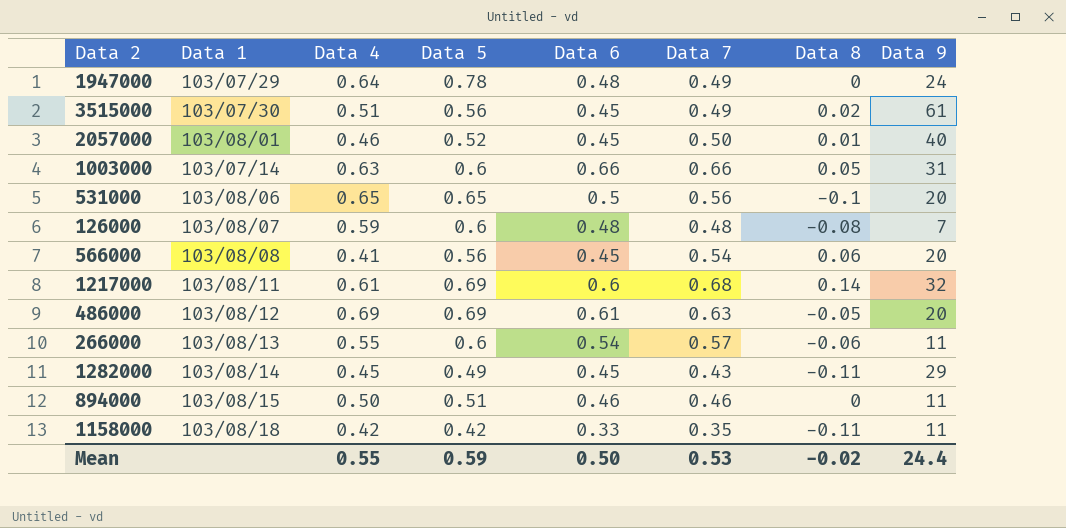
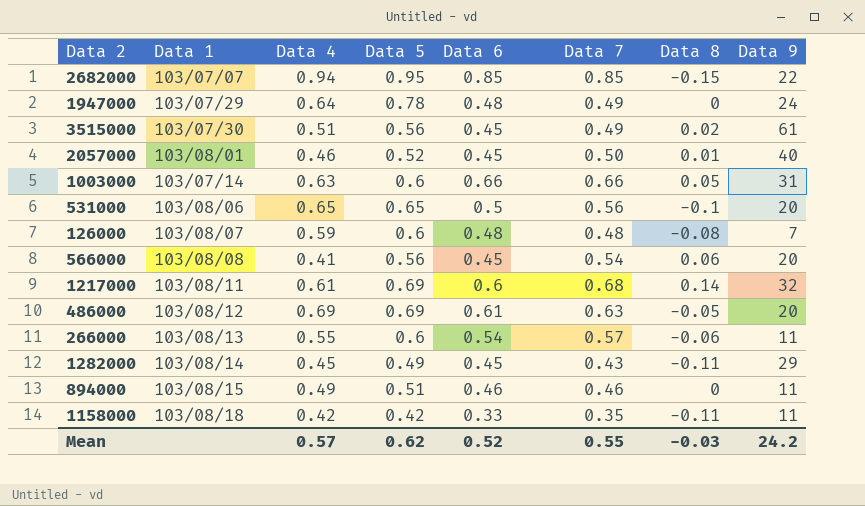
row 2682000: none -> 103/07/07 | 0.94 | 0.95 | 0.85 | 0.85 | -0.15 | 22
894000 | Data 4: 0.50 -> 0.49
Mean | Data 4: 0.55 -> 0.57
Mean | Data 5: 0.59 -> 0.62
Mean | Data 6: 0.50 -> 0.52
Mean | Data 7: 0.53 -> 0.55
Mean | Data 8: -0.02 -> -0.03
Mean | Data 9: 24.4 -> 24.2

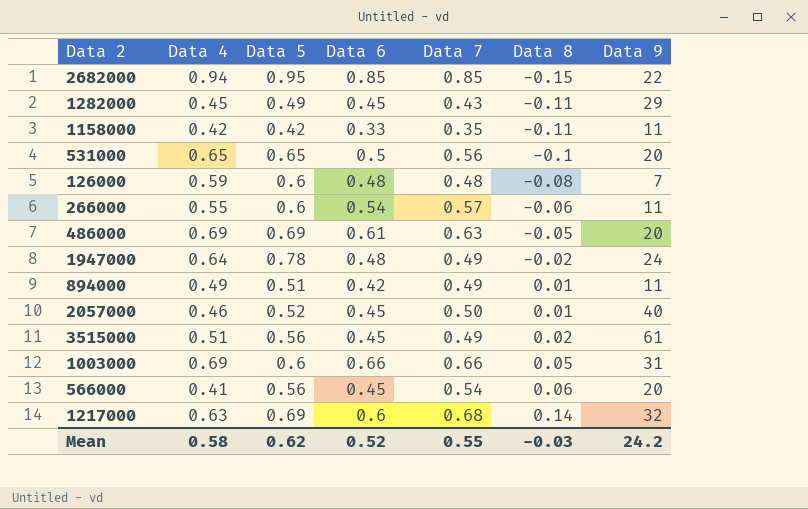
row order: none -> Data 8 ascending
column Data 1 | position: 2 -> none
1947000 | Data 8: 0 -> -0.02
894000 | Data 6: 0.46 -> 0.42
894000 | Data 7: 0.46 -> 0.49
894000 | Data 8: 0 -> 0.01
1003000 | Data 4: 0.63 -> 0.69
1217000 | Data 4: 0.61 -> 0.63
Mean | Data 4: 0.57 -> 0.58

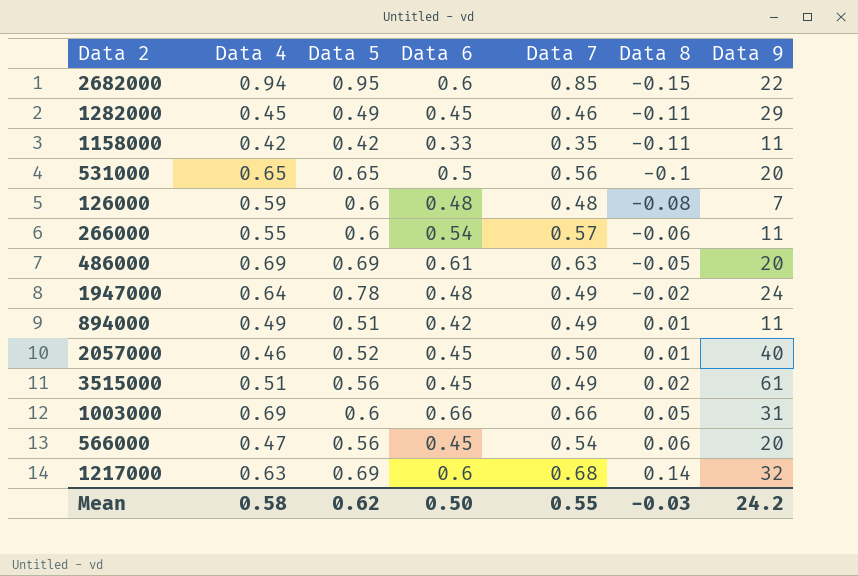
2682000 | Data 6: 0.85 -> 0.6
1282000 | Data 7: 0.43 -> 0.46
566000 | Data 4: 0.41 -> 0.47
Mean | Data 6: 0.52 -> 0.50

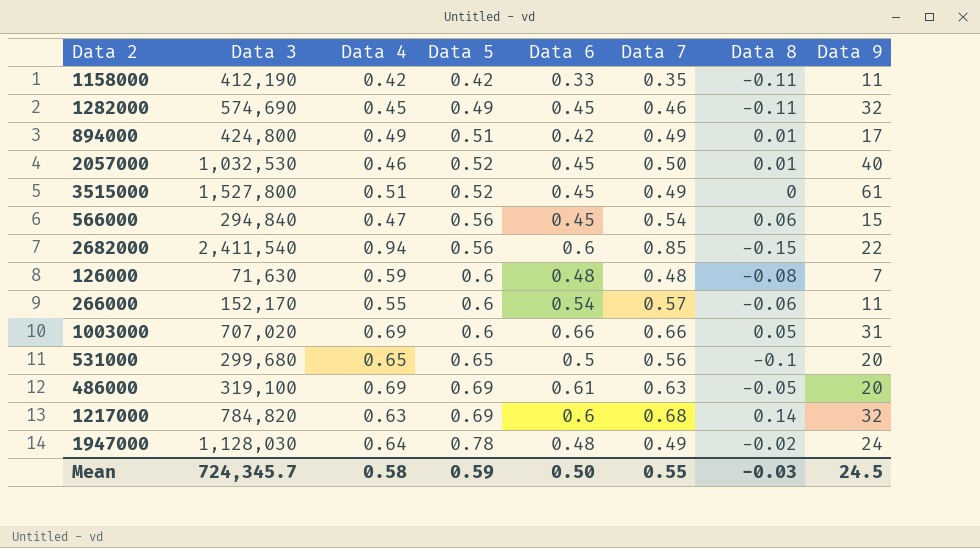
row order: Data 8 ascending -> Data 5 ascending
column Data 3 | position: none -> 2
1282000 | Data 9: 29 -> 32
894000 | Data 9: 11 -> 17
3515000 | Data 5: 0.56 -> 0.52
3515000 | Data 8: 0.02 -> 0
566000 | Data 9: 20 -> 15
2682000 | Data 5: 0.95 -> 0.56
Mean | Data 5: 0.62 -> 0.59
Mean | Data 9: 24.2 -> 24.5

